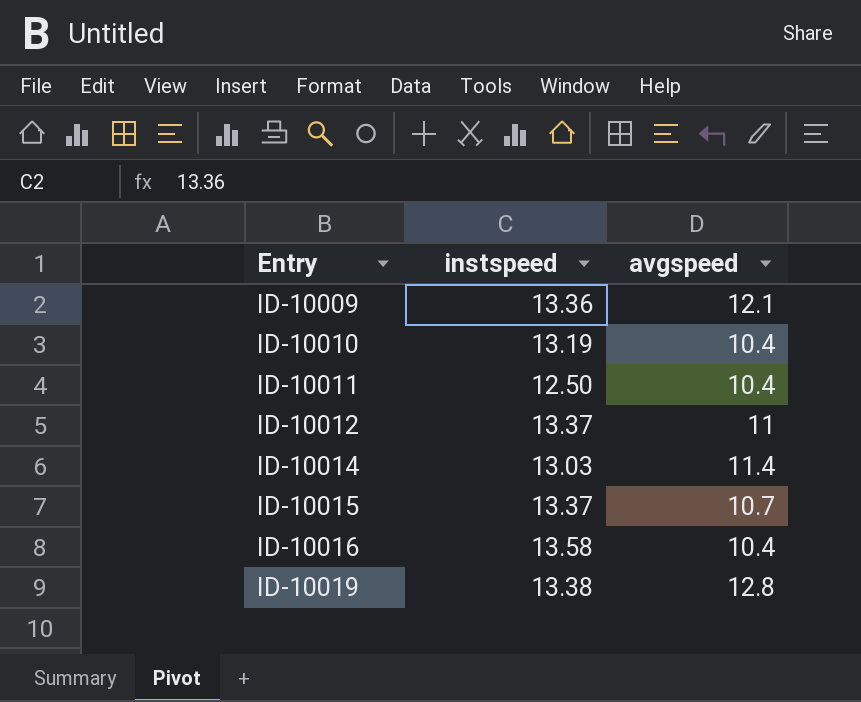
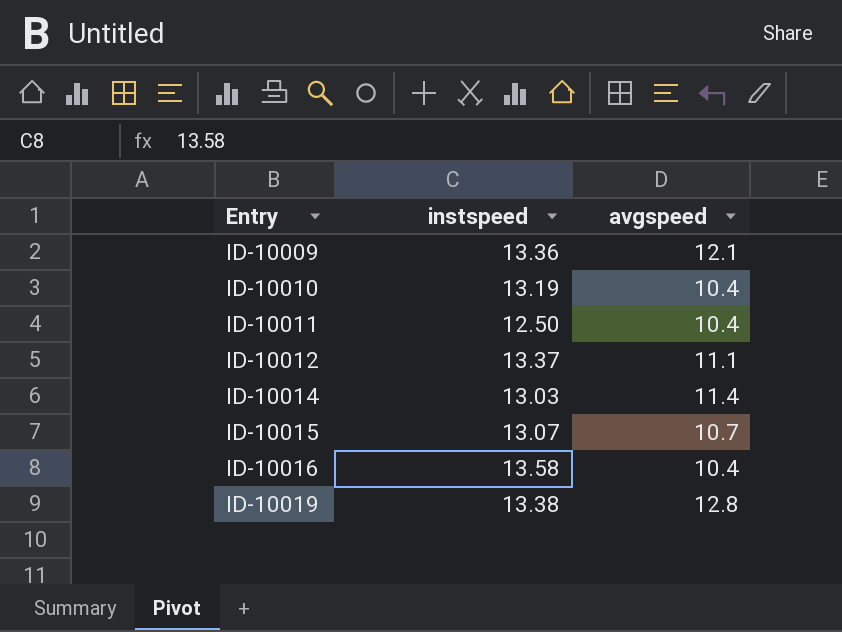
ID-10012 | avgspeed: 11 -> 11.1
ID-10015 | instspeed: 13.37 -> 13.07

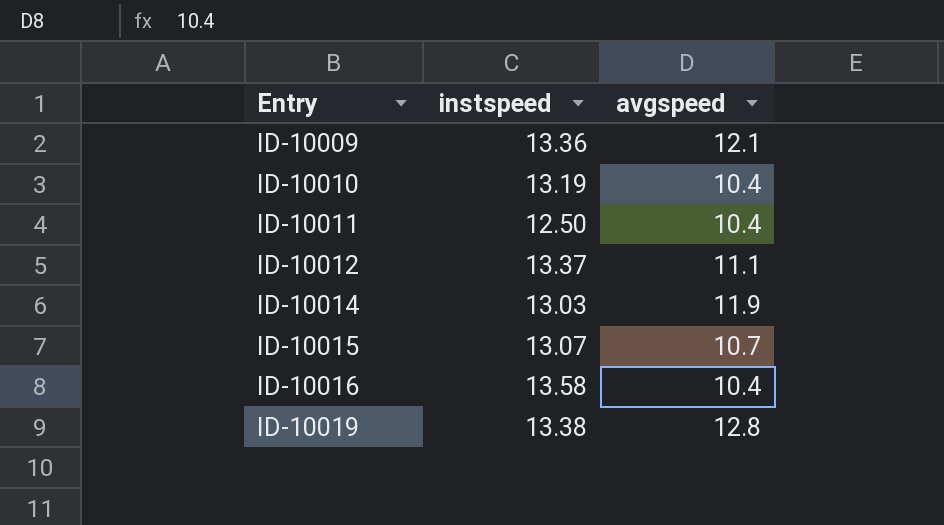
ID-10014 | avgspeed: 11.4 -> 11.9

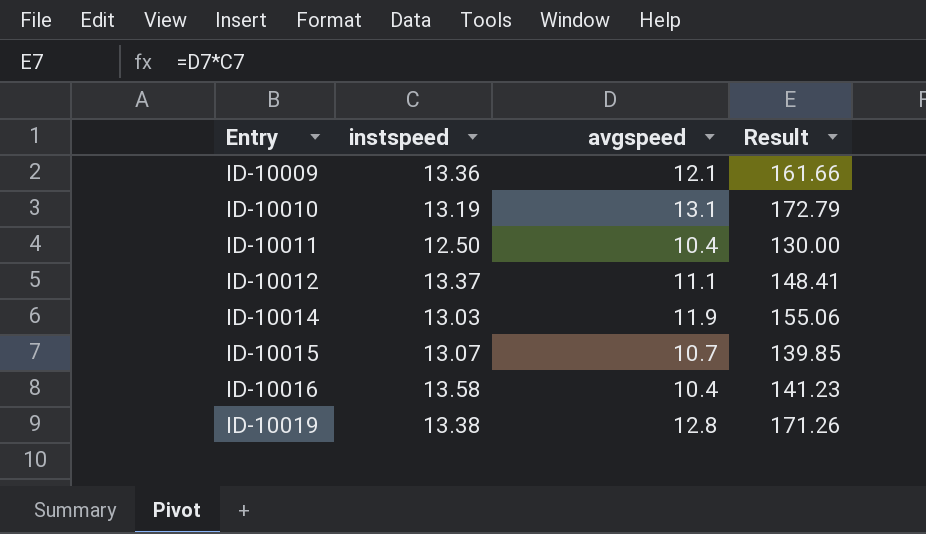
column Result | formula: none -> [instspeed] * [avgspeed]
ID-10010 | avgspeed: 10.4 -> 13.1

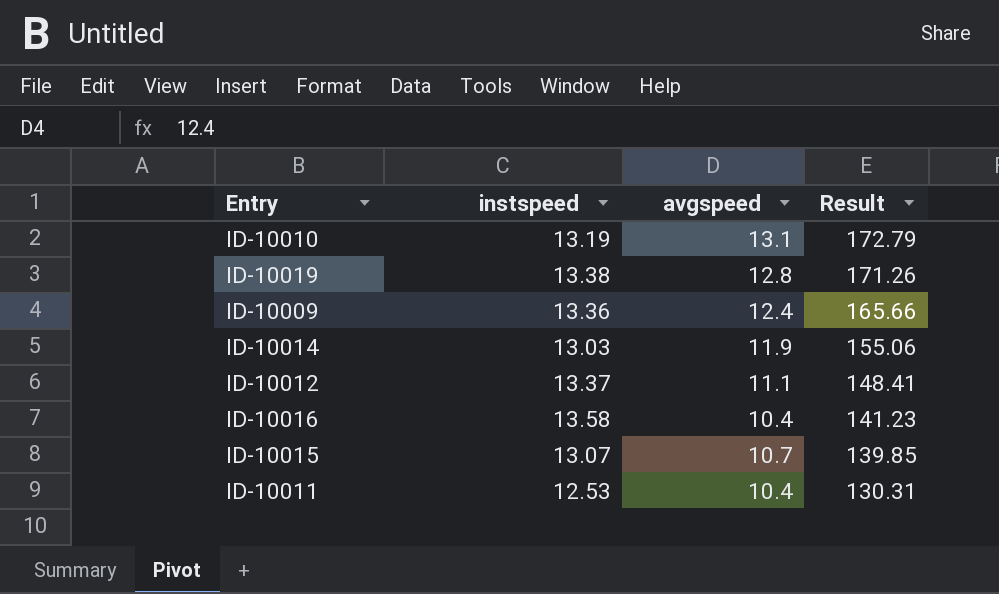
row order: Entry ascending -> Result descending
ID-10009 | avgspeed: 12.1 -> 12.4
ID-10009 | Result: 161.66 -> 165.66
ID-10011 | instspeed: 12.50 -> 12.53
ID-10011 | Result: 130.00 -> 130.31

